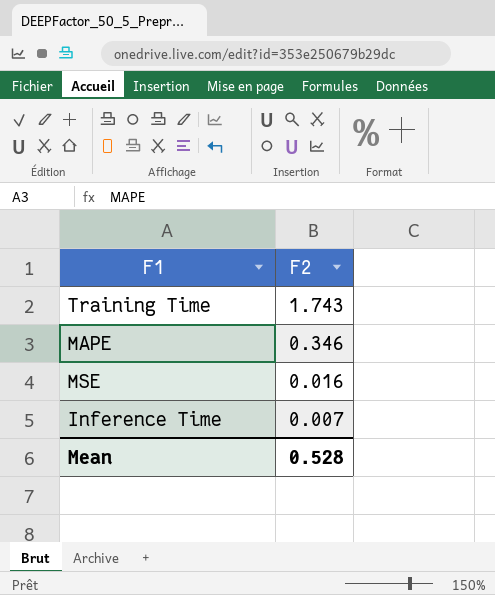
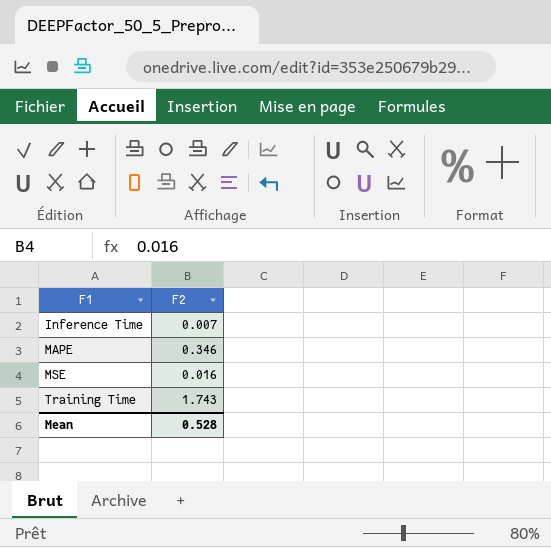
row order: F2 descending -> F1 ascending

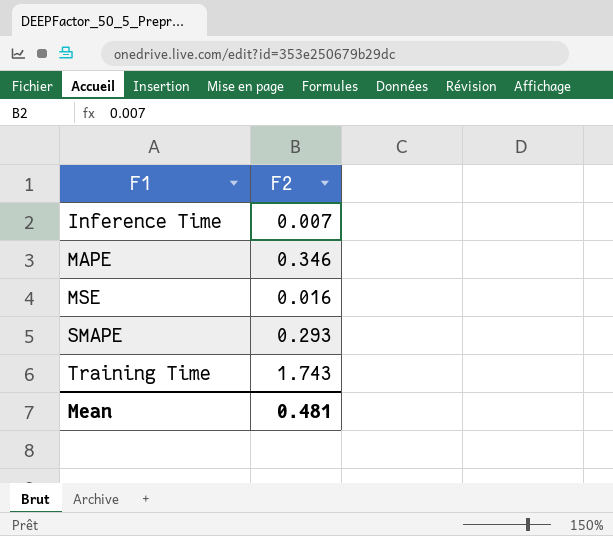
row SMAPE: none -> 0.293
Mean | F2: 0.528 -> 0.481

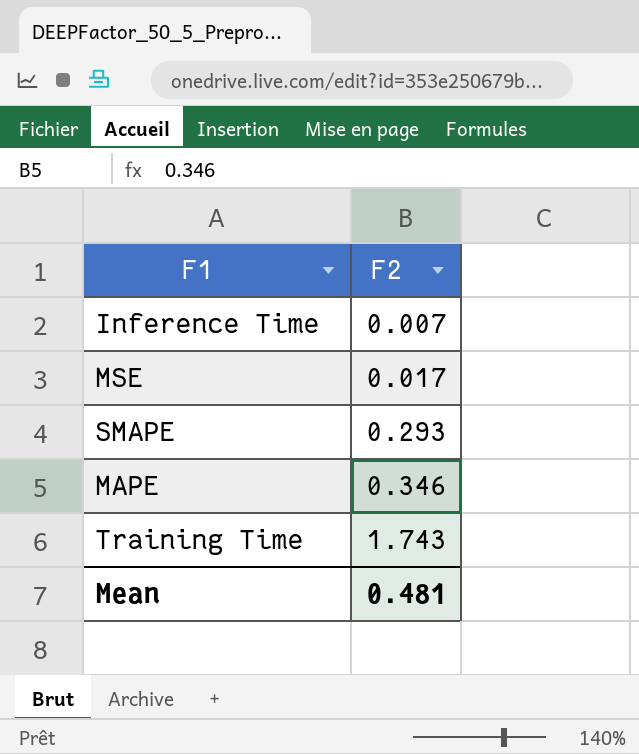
row order: F1 ascending -> F2 ascending
MSE | F2: 0.016 -> 0.017

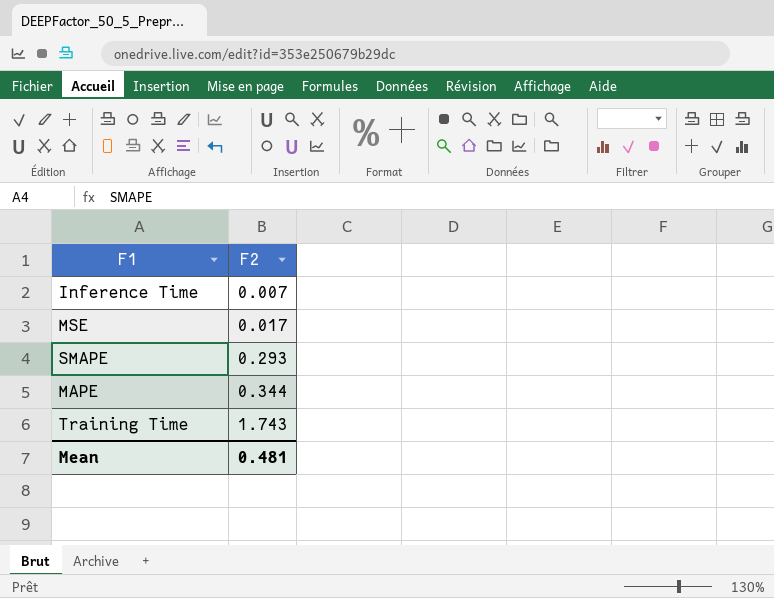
MAPE | F2: 0.346 -> 0.344

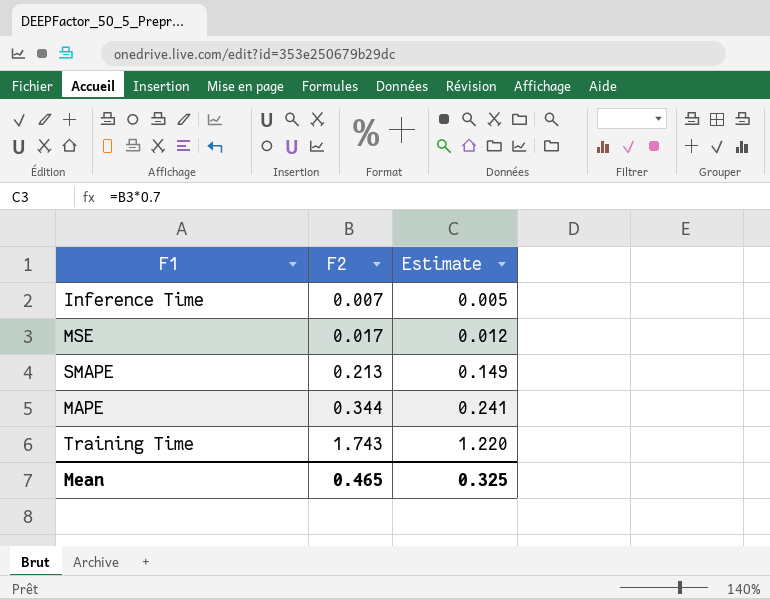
column Estimate | formula: none -> [F2] * 0.7
SMAPE | F2: 0.293 -> 0.213
Mean | F2: 0.481 -> 0.465

